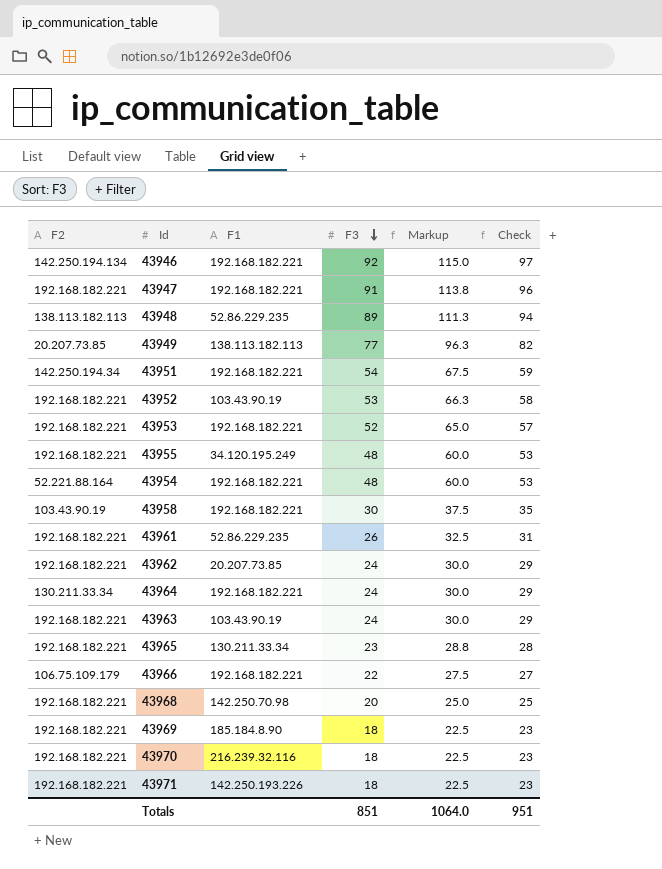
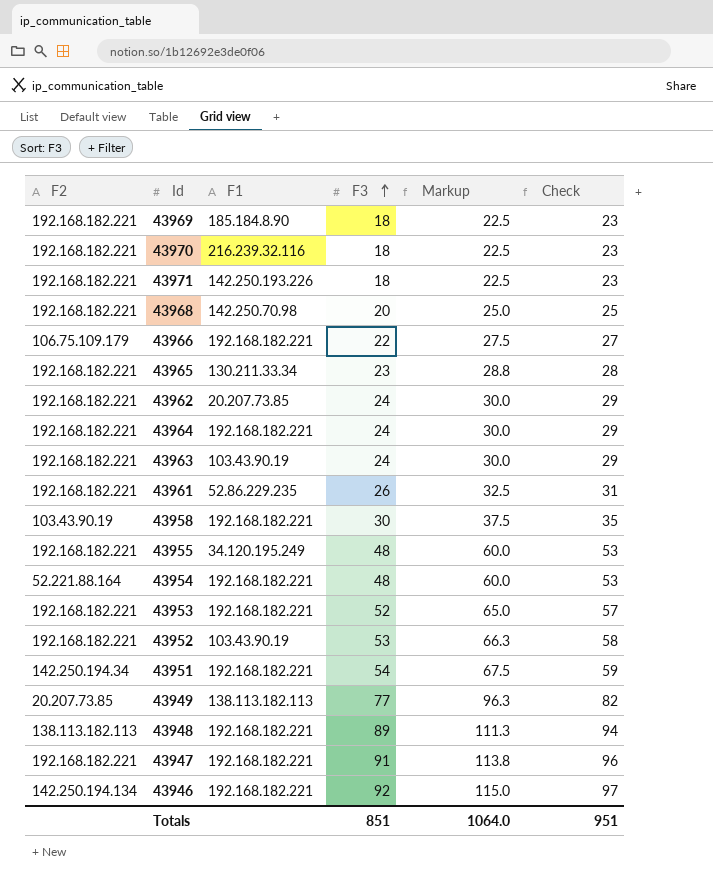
row order: F3 descending -> F3 ascending
43964 | F2: 130.211.33.34 -> 192.168.182.221
43948 | F1: 52.86.229.235 -> 192.168.182.221

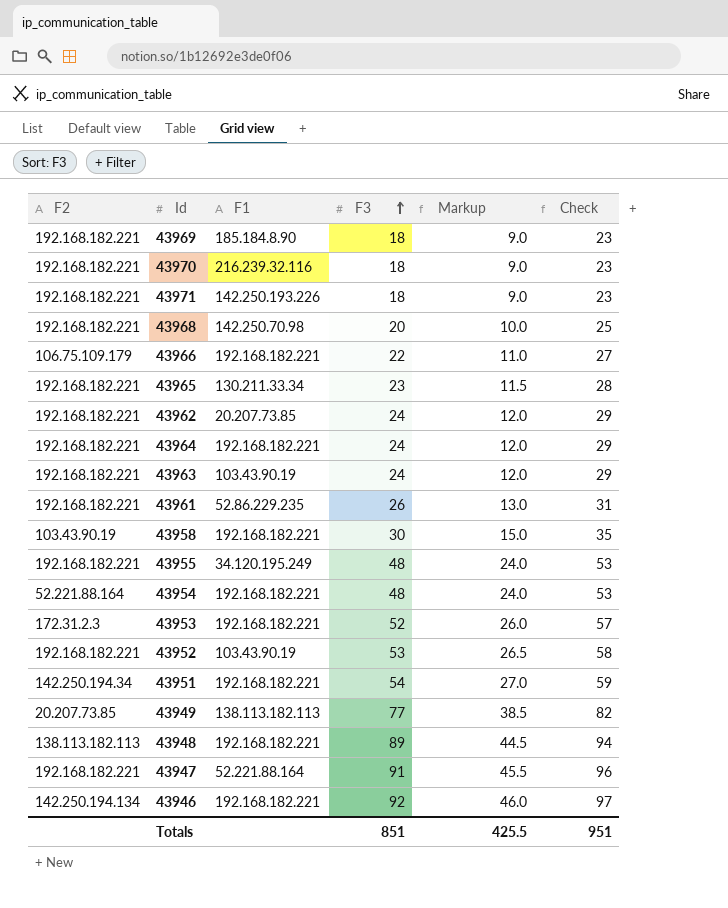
column Markup | formula: [F3] * 1.25 -> [F3] * 0.5
43953 | F2: 192.168.182.221 -> 172.31.2.3
43947 | F1: 192.168.182.221 -> 52.221.88.164
Totals | Markup: 1064.0 -> 425.5

